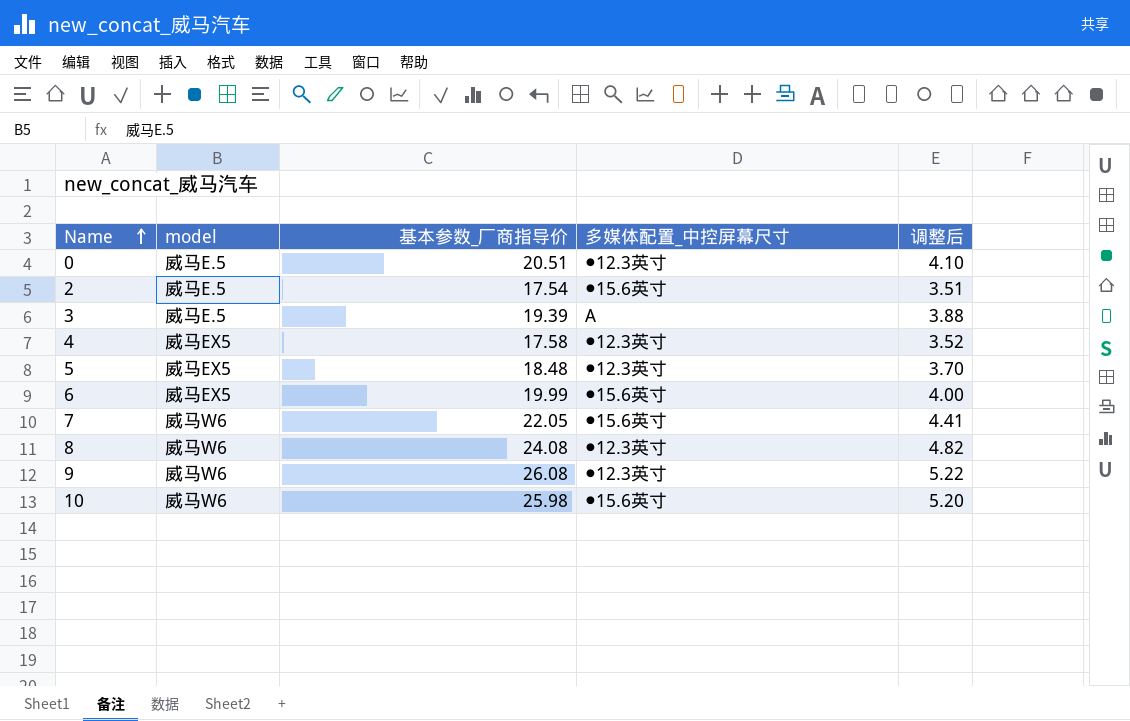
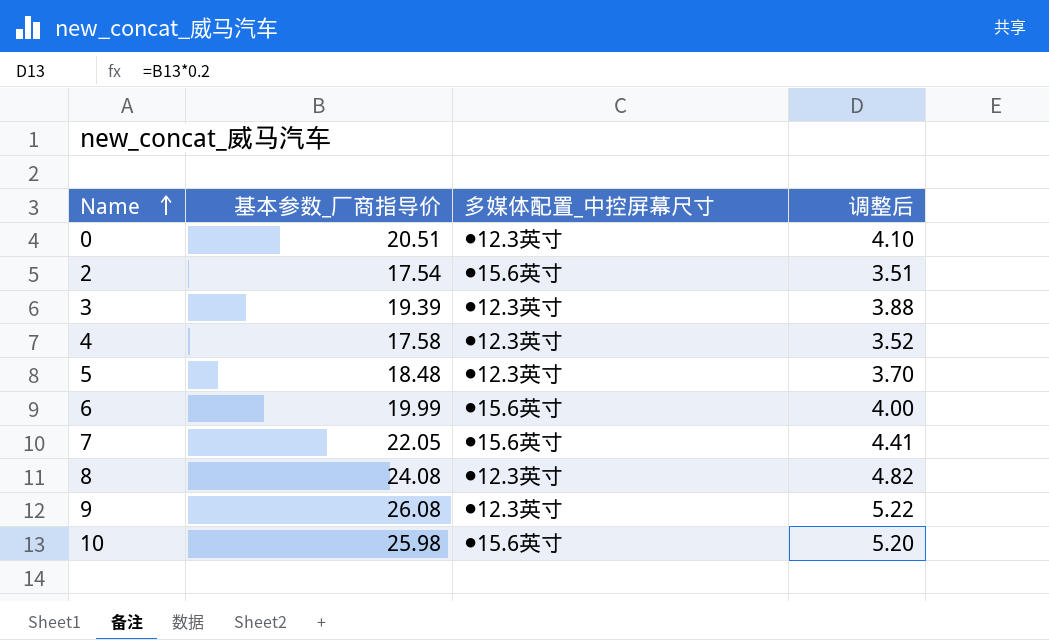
column model | position: 2 -> none
3 | 多媒体配置_中控屏幕尺寸: A -> ●12.3英寸

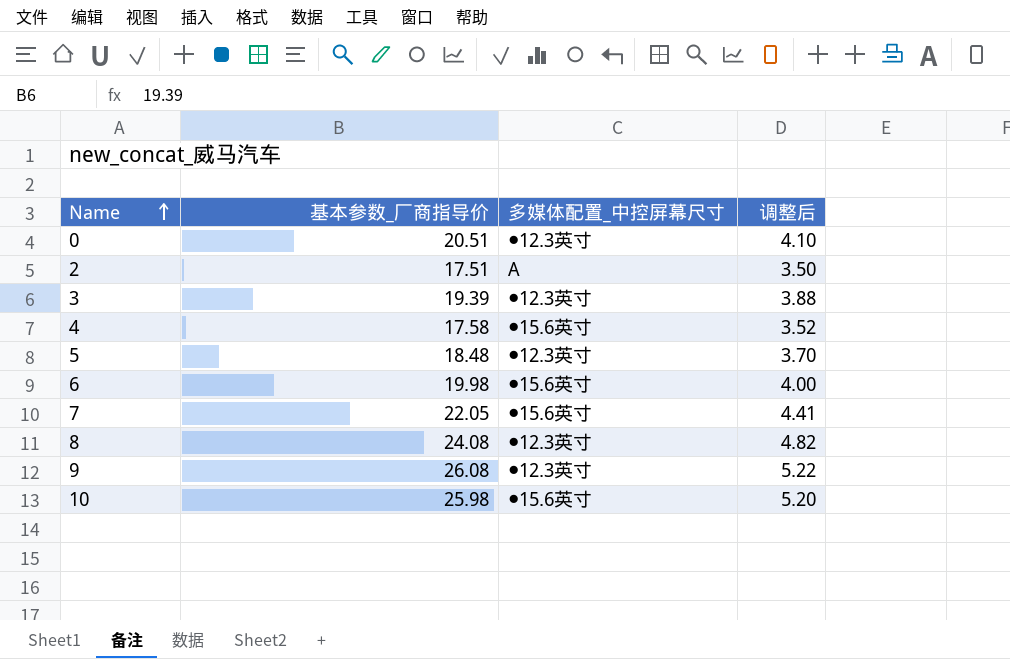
2 | 基本参数_厂商指导价: 17.54 -> 17.51
2 | 多媒体配置_中控屏幕尺寸: ●15.6英寸 -> A
2 | 调整后: 3.51 -> 3.50
4 | 多媒体配置_中控屏幕尺寸: ●12.3英寸 -> ●15.6英寸
6 | 基本参数_厂商指导价: 19.99 -> 19.98

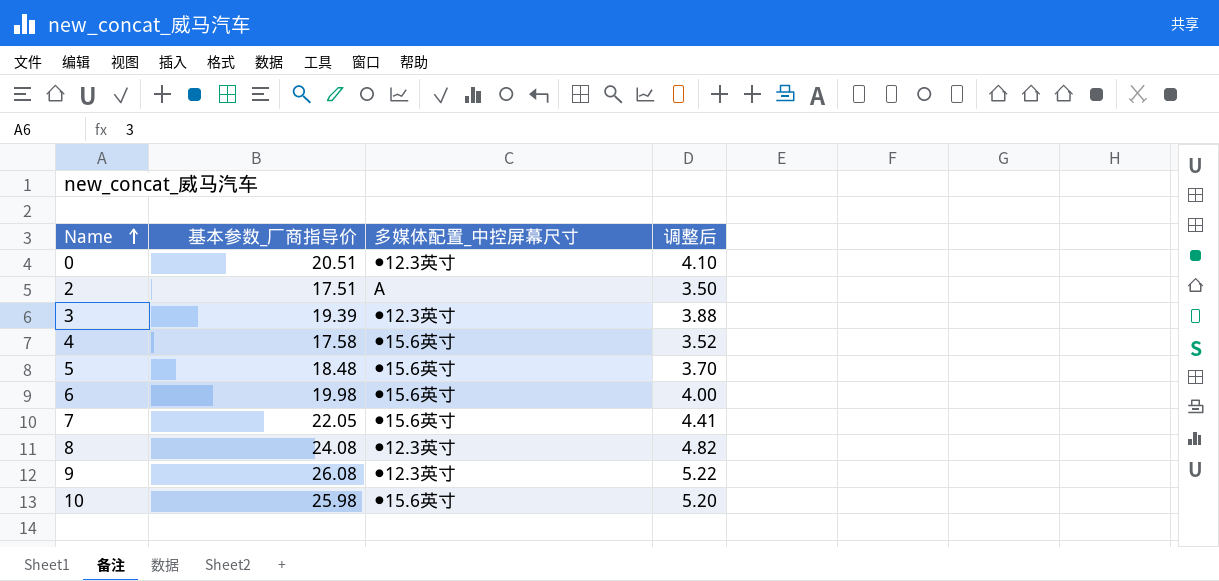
5 | 多媒体配置_中控屏幕尺寸: ●12.3英寸 -> ●15.6英寸

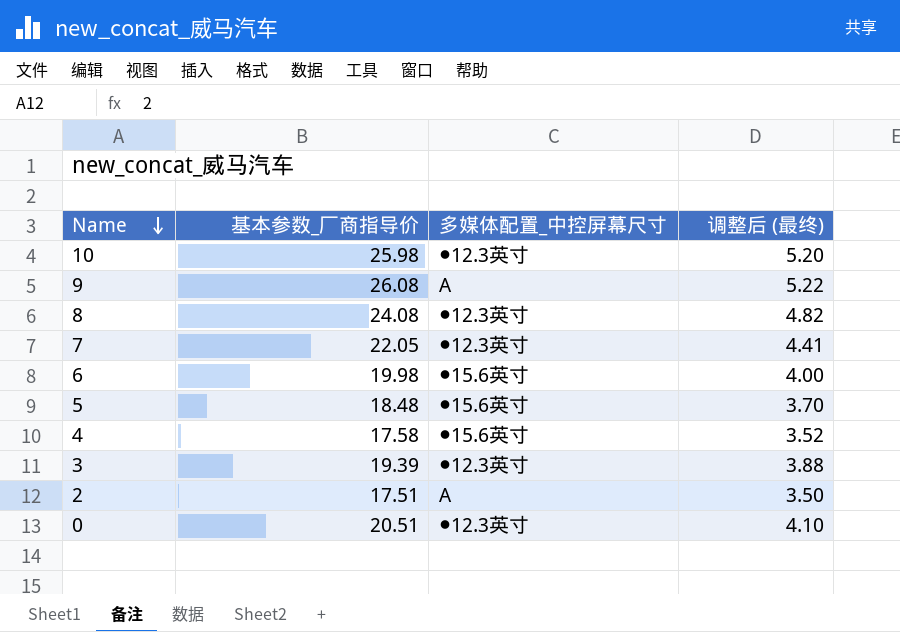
row order: Name ascending -> Name descending
column name: 调整后 -> 调整后 (最终)
10 | 多媒体配置_中控屏幕尺寸: ●15.6英寸 -> ●12.3英寸
9 | 多媒体配置_中控屏幕尺寸: ●12.3英寸 -> A
7 | 多媒体配置_中控屏幕尺寸: ●15.6英寸 -> ●12.3英寸

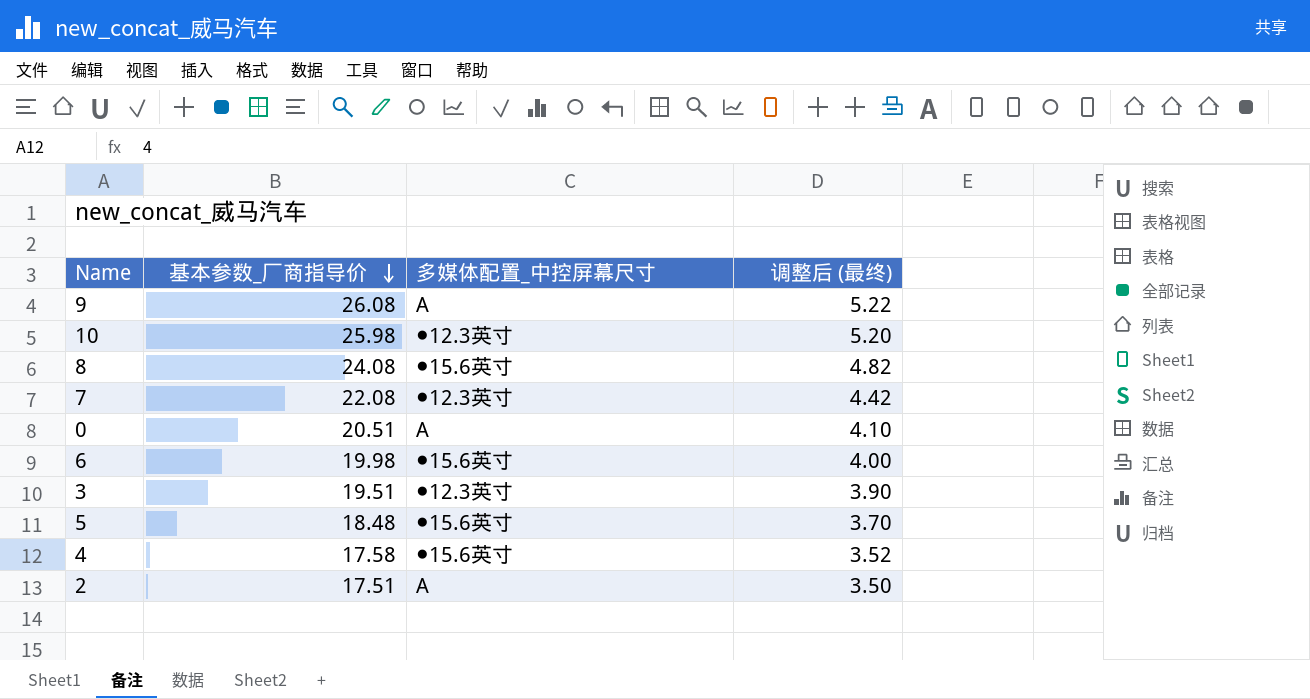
row order: Name descending -> 基本参数_厂商指导价 descending
8 | 多媒体配置_中控屏幕尺寸: ●12.3英寸 -> ●15.6英寸
7 | 基本参数_厂商指导价: 22.05 -> 22.08
7 | 调整后 (最终): 4.41 -> 4.42
0 | 多媒体配置_中控屏幕尺寸: ●12.3英寸 -> A
3 | 基本参数_厂商指导价: 19.39 -> 19.51
3 | 调整后 (最终): 3.88 -> 3.90

